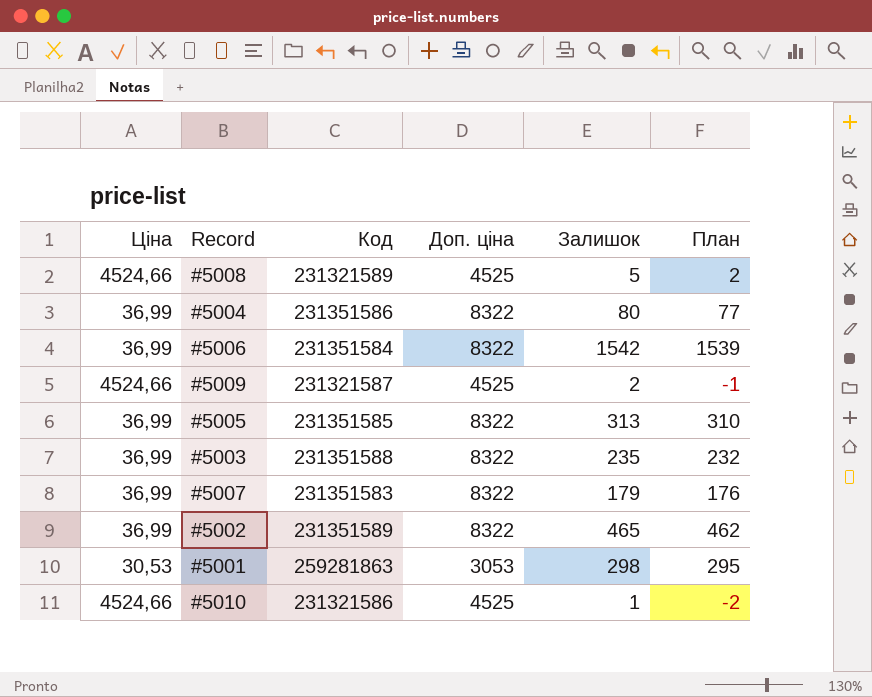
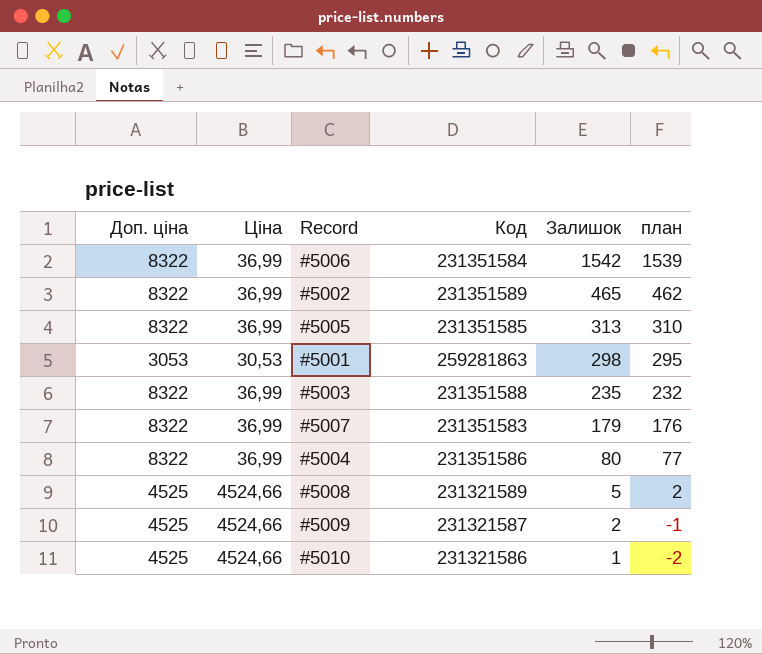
row order: none -> Залишок descending
column Доп. ціна | position: 4 -> 1
column name: План -> план

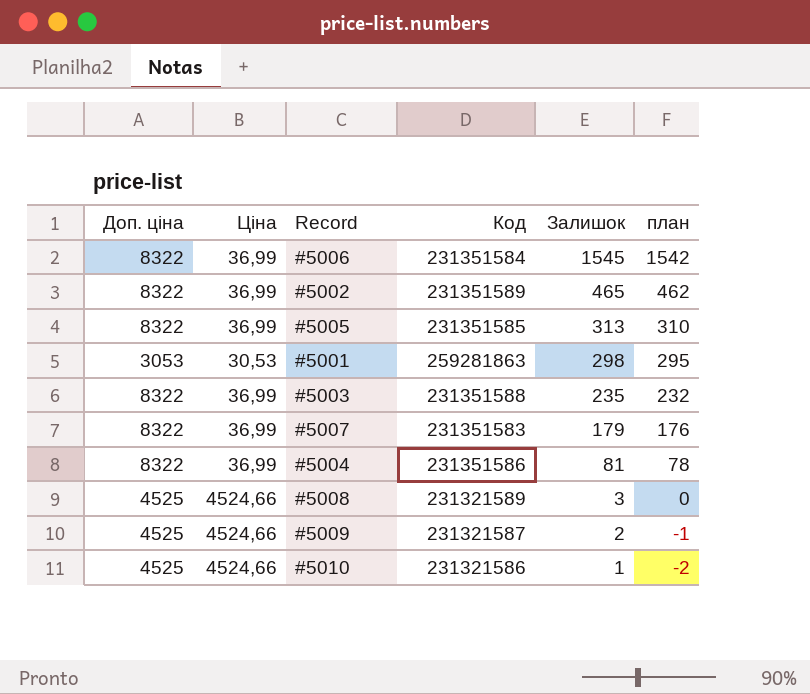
#5006 | Залишок: 1542 -> 1545
#5006 | план: 1539 -> 1542
#5004 | Залишок: 80 -> 81
#5004 | план: 77 -> 78
#5008 | Залишок: 5 -> 3
#5008 | план: 2 -> 0

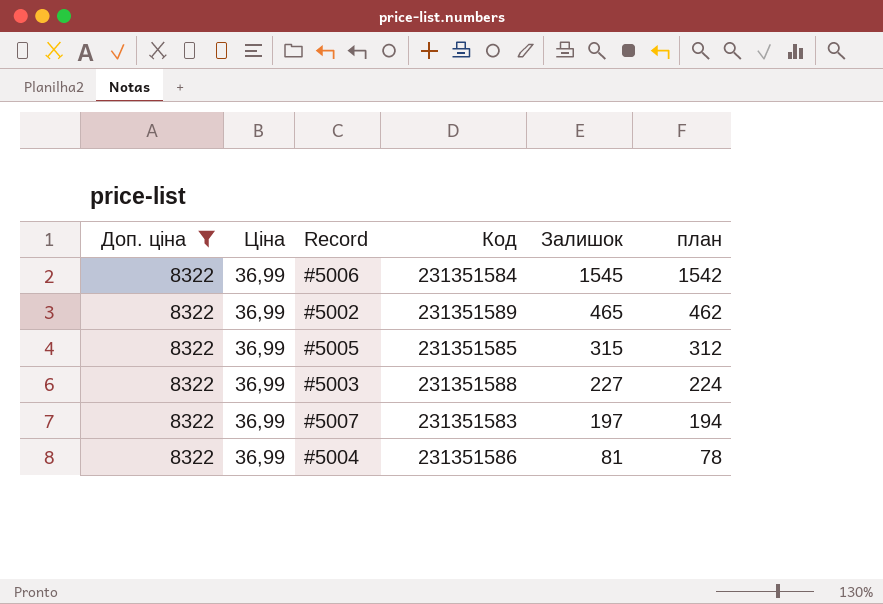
filter: none -> Доп. ціна = 8322
#5005 | Залишок: 313 -> 315
#5005 | план: 310 -> 312
#5003 | Залишок: 235 -> 227
#5003 | план: 232 -> 224
#5007 | Залишок: 179 -> 197
#5007 | план: 176 -> 194

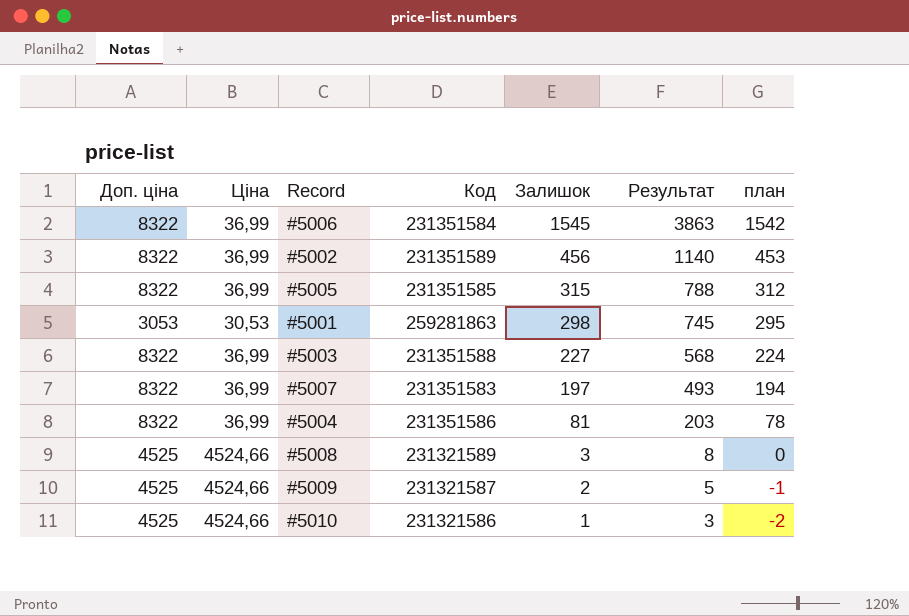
filter: Доп. ціна = 8322 -> none
column Результат | formula: none -> [Залишок] * 2,5
#5002 | Залишок: 465 -> 456
#5002 | план: 462 -> 453

